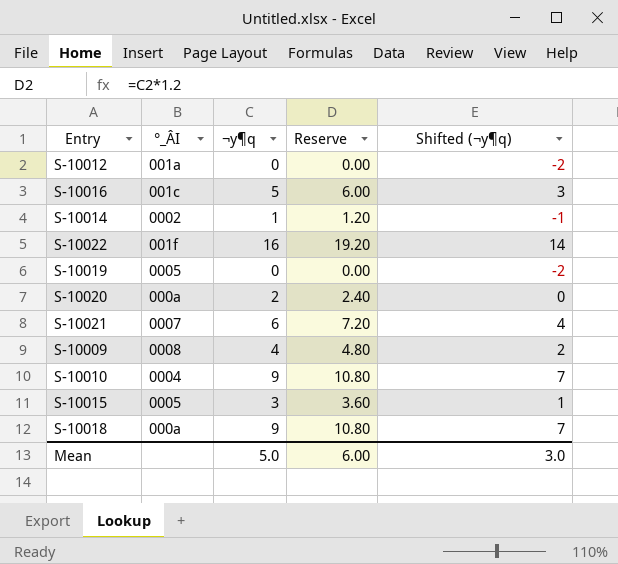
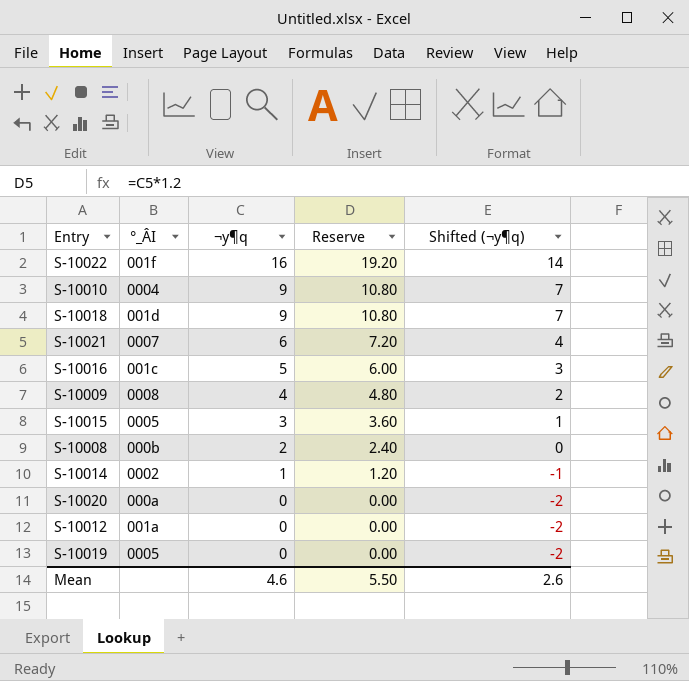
row order: none -> ¬y¶q descending
S-10018 | °_ÂI: 000a -> 001d
row S-10008: none -> 000b | 2 | 2.40 | 0
S-10020 | ¬y¶q: 2 -> 0
S-10020 | Reserve: 2.40 -> 0.00
S-10020 | Shifted (¬y¶q): 0 -> -2
Mean | ¬y¶q: 5.0 -> 4.6
Mean | Reserve: 6.00 -> 5.50
Mean | Shifted (¬y¶q): 3.0 -> 2.6

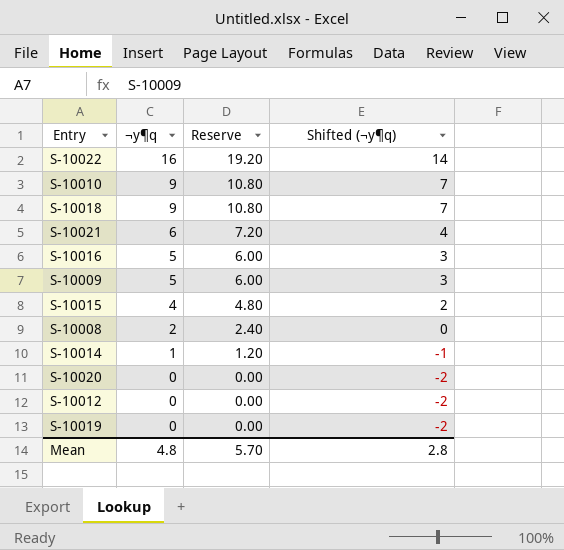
column °_ÂI | position: 2 -> none
S-10009 | ¬y¶q: 4 -> 5
S-10009 | Reserve: 4.80 -> 6.00
S-10009 | Shifted (¬y¶q): 2 -> 3
S-10015 | ¬y¶q: 3 -> 4
S-10015 | Reserve: 3.60 -> 4.80
S-10015 | Shifted (¬y¶q): 1 -> 2
Mean | ¬y¶q: 4.6 -> 4.8
Mean | Reserve: 5.50 -> 5.70
Mean | Shifted (¬y¶q): 2.6 -> 2.8

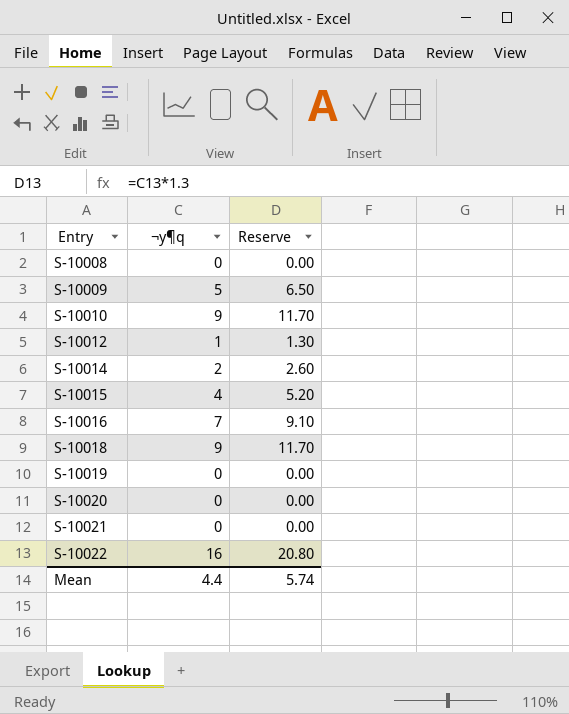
row order: ¬y¶q descending -> Entry ascending
column Shifted (¬y¶q) | formula: [¬y¶q] - 2 -> none
column Reserve | formula: [¬y¶q] * 1.2 -> [¬y¶q] * 1.3
S-10008 | ¬y¶q: 2 -> 0
S-10012 | ¬y¶q: 0 -> 1
S-10014 | ¬y¶q: 1 -> 2
S-10016 | ¬y¶q: 5 -> 7
S-10021 | ¬y¶q: 6 -> 0
Mean | ¬y¶q: 4.8 -> 4.4
Mean | Reserve: 5.70 -> 5.74

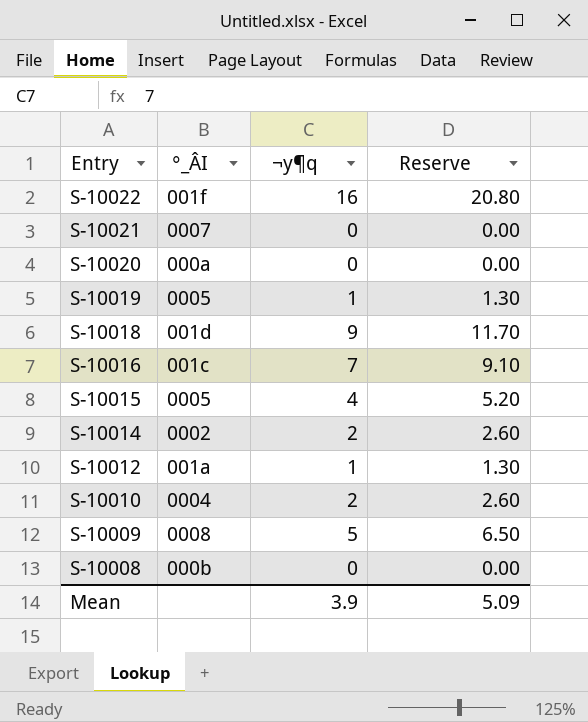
row order: Entry ascending -> Entry descending
column °_ÂI | position: none -> 2
S-10019 | ¬y¶q: 0 -> 1
S-10019 | Reserve: 0.00 -> 1.30
S-10010 | ¬y¶q: 9 -> 2
S-10010 | Reserve: 11.70 -> 2.60
Mean | ¬y¶q: 4.4 -> 3.9
Mean | Reserve: 5.74 -> 5.09

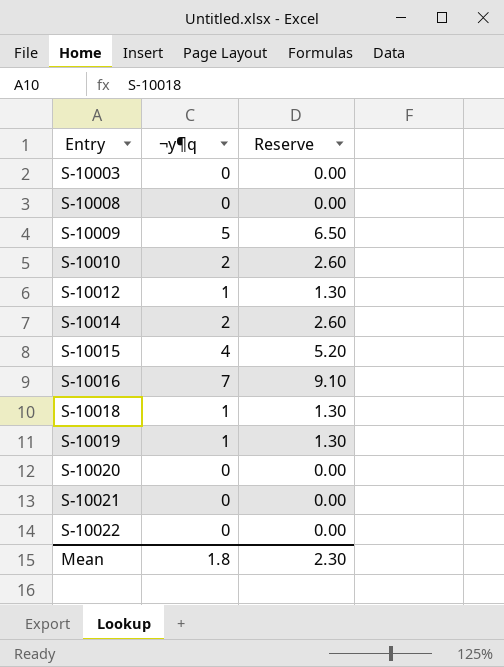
row order: Entry descending -> Entry ascending
column °_ÂI | position: 2 -> none
row S-10003: none -> 0 | 0.00
S-10018 | ¬y¶q: 9 -> 1
S-10018 | Reserve: 11.70 -> 1.30
S-10022 | ¬y¶q: 16 -> 0
S-10022 | Reserve: 20.80 -> 0.00
Mean | ¬y¶q: 3.9 -> 1.8
Mean | Reserve: 5.09 -> 2.30

